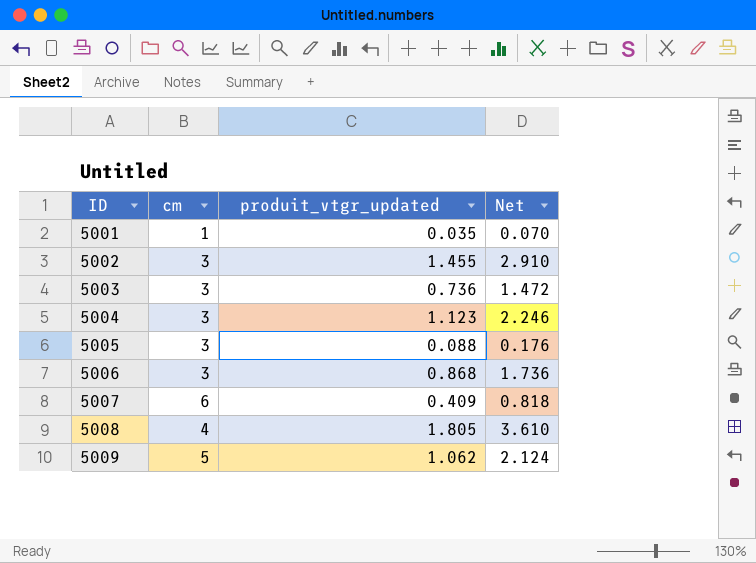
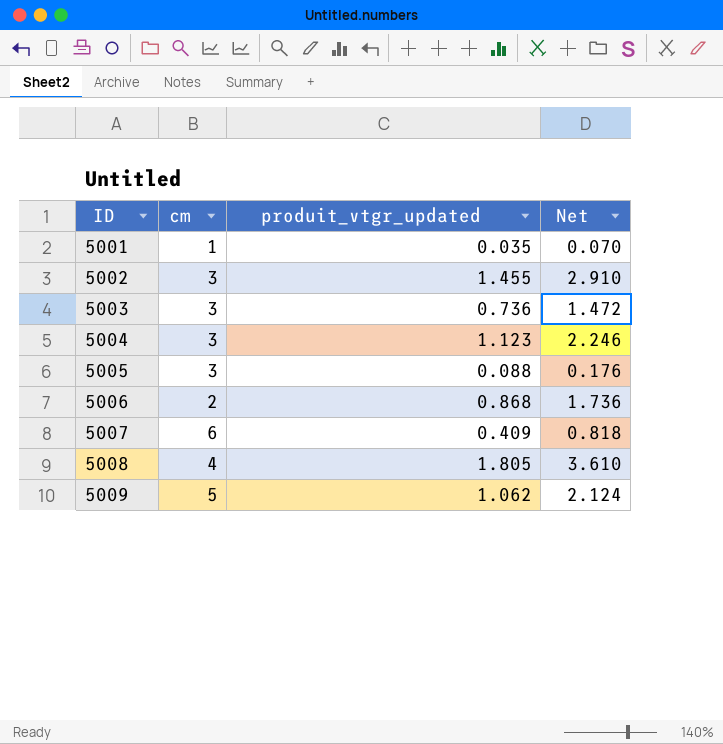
5006 | cm: 3 -> 2

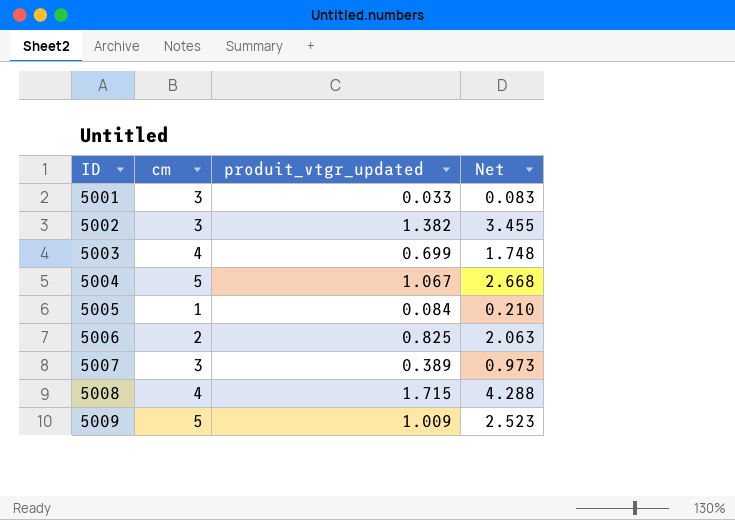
column Net | formula: [produit_vtgr_updated] * 2 -> [produit_vtgr_updated] * 2.5
5001 | cm: 1 -> 3
5001 | produit_vtgr_updated: 0.035 -> 0.033
5002 | produit_vtgr_updated: 1.455 -> 1.382
5003 | cm: 3 -> 4
5003 | produit_vtgr_updated: 0.736 -> 0.699
5004 | cm: 3 -> 5
5004 | produit_vtgr_updated: 1.123 -> 1.067
5005 | cm: 3 -> 1
5005 | produit_vtgr_updated: 0.088 -> 0.084
5006 | produit_vtgr_updated: 0.868 -> 0.825
5007 | cm: 6 -> 3
5007 | produit_vtgr_updated: 0.409 -> 0.389
5008 | produit_vtgr_updated: 1.805 -> 1.715
5009 | produit_vtgr_updated: 1.062 -> 1.009

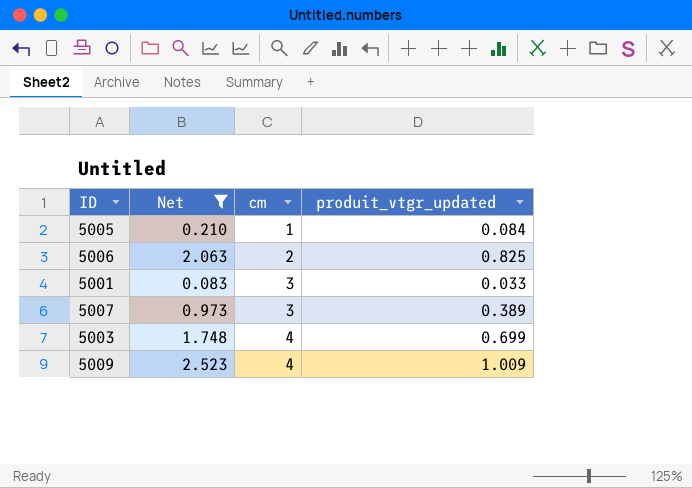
filter: none -> Net <= 2.523
row order: ID ascending -> cm ascending
column Net | position: 4 -> 2
5009 | cm: 5 -> 4

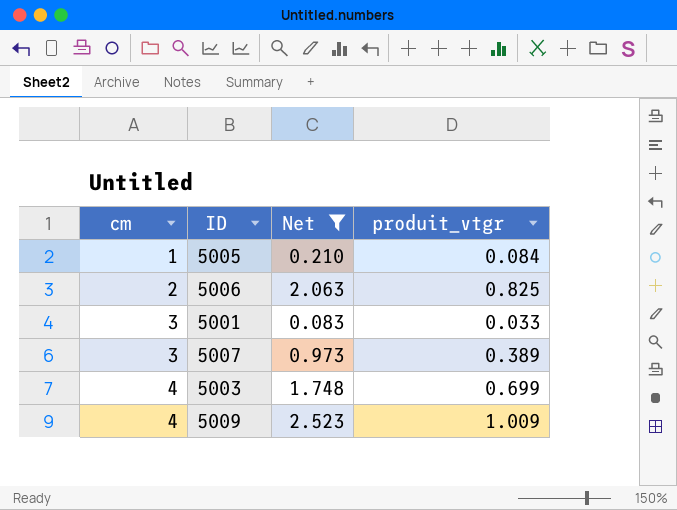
column cm | position: 3 -> 1
column name: produit_vtgr_updated -> produit_vtgr

